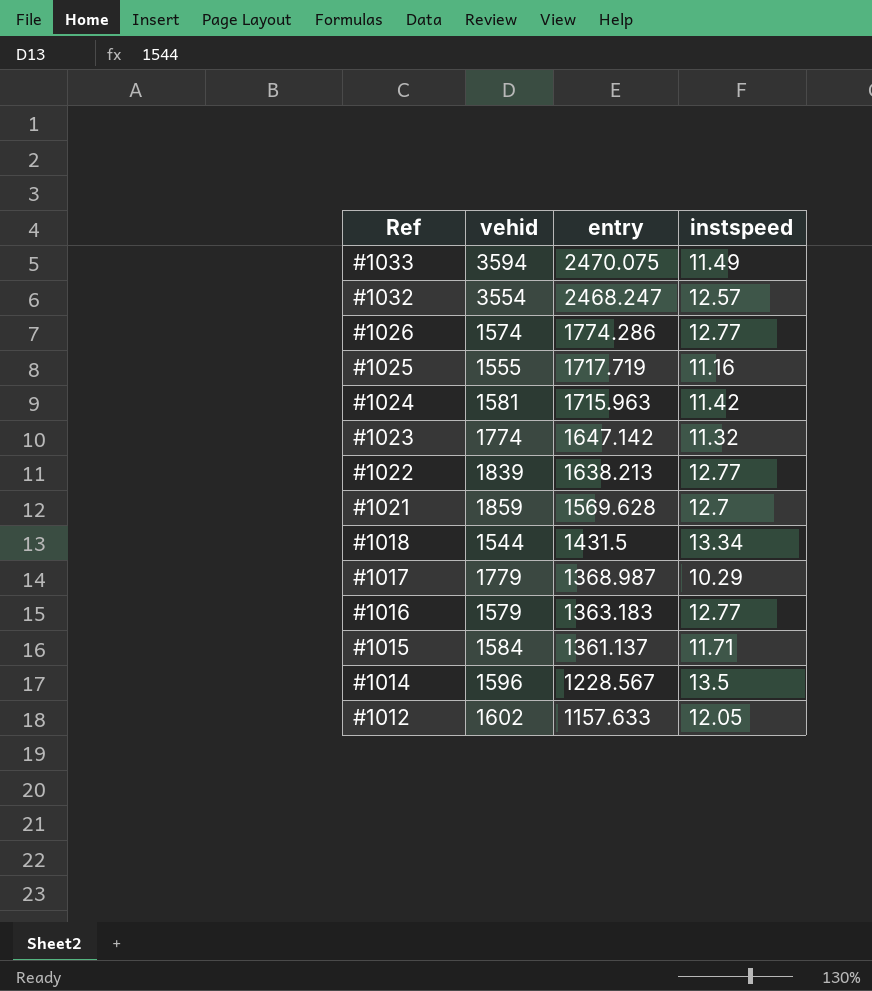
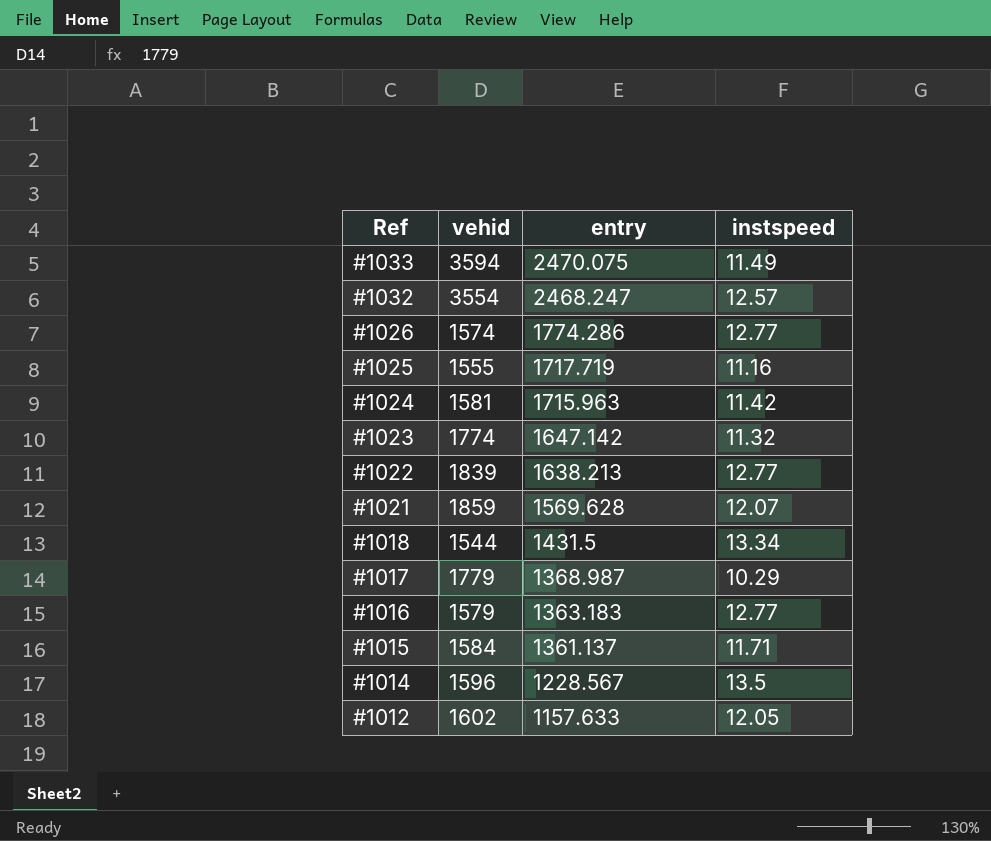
#1021 | instspeed: 12.7 -> 12.07

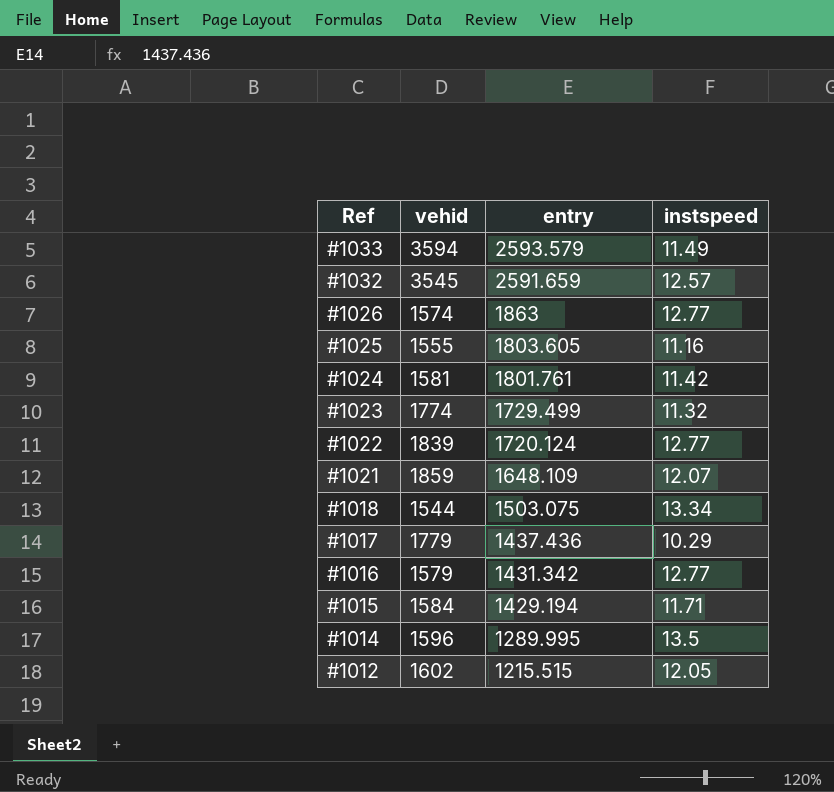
#1033 | entry: 2470.075 -> 2593.579
#1032 | vehid: 3554 -> 3545
#1032 | entry: 2468.247 -> 2591.659
#1026 | entry: 1774.286 -> 1863
#1025 | entry: 1717.719 -> 1803.605
#1024 | entry: 1715.963 -> 1801.761
#1023 | entry: 1647.142 -> 1729.499
#1022 | entry: 1638.213 -> 1720.124
#1021 | entry: 1569.628 -> 1648.109
#1018 | entry: 1431.5 -> 1503.075
#1017 | entry: 1368.987 -> 1437.436
#1016 | entry: 1363.183 -> 1431.342
#1015 | entry: 1361.137 -> 1429.194
#1014 | entry: 1228.567 -> 1289.995
#1012 | entry: 1157.633 -> 1215.515

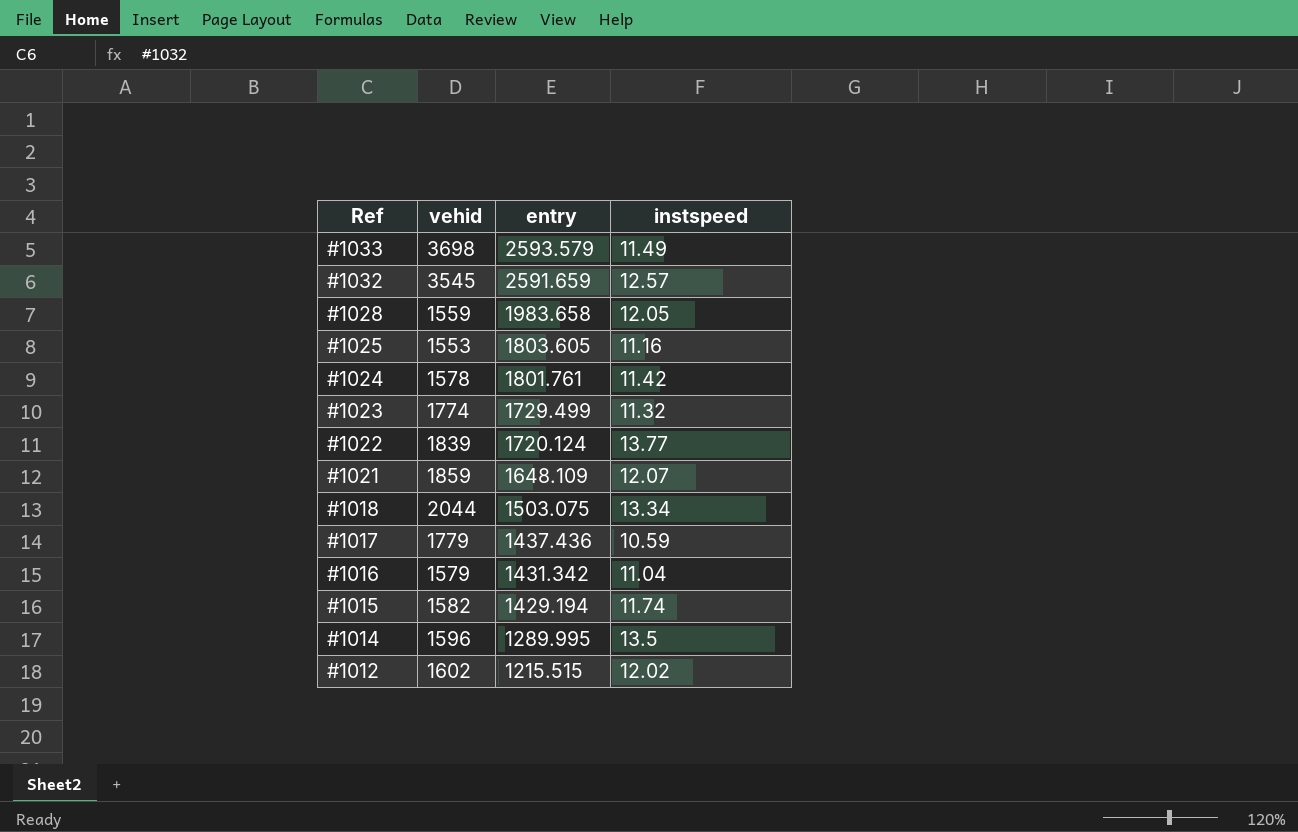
row #1026: 1574 | 1863 | 12.77 -> none
#1033 | vehid: 3594 -> 3698
row #1028: none -> 1559 | 1983.658 | 12.05
#1025 | vehid: 1555 -> 1553
#1024 | vehid: 1581 -> 1578
#1022 | instspeed: 12.77 -> 13.77
#1018 | vehid: 1544 -> 2044
#1017 | instspeed: 10.29 -> 10.59
#1016 | instspeed: 12.77 -> 11.04
#1015 | vehid: 1584 -> 1582
#1015 | instspeed: 11.71 -> 11.74
#1012 | instspeed: 12.05 -> 12.02

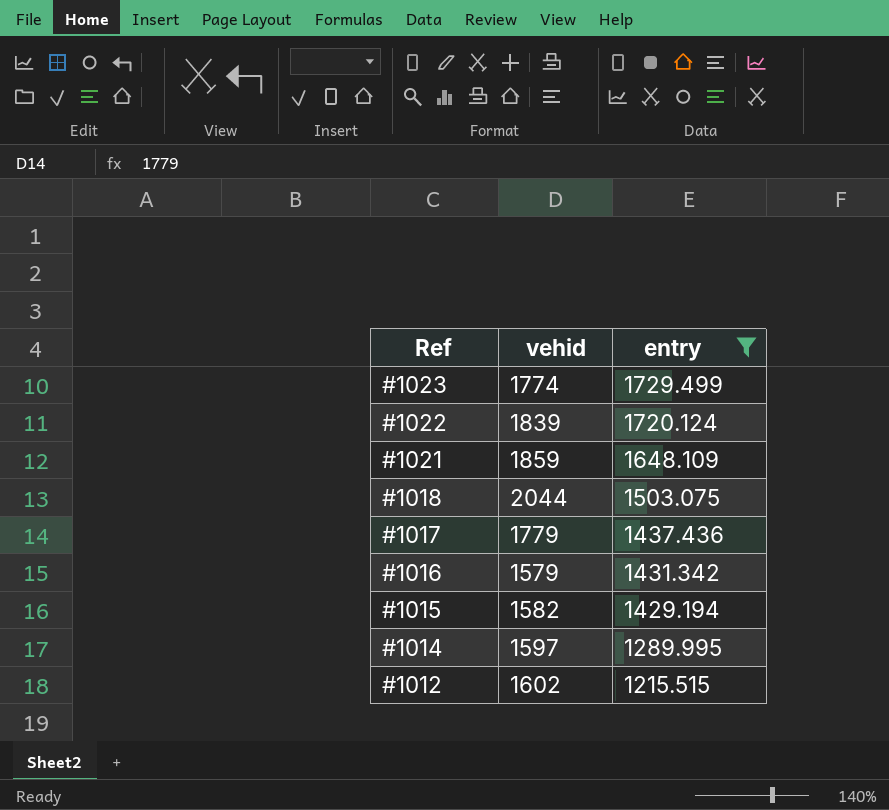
filter: none -> entry <= 1729.499
column instspeed | position: 4 -> none
#1014 | vehid: 1596 -> 1597

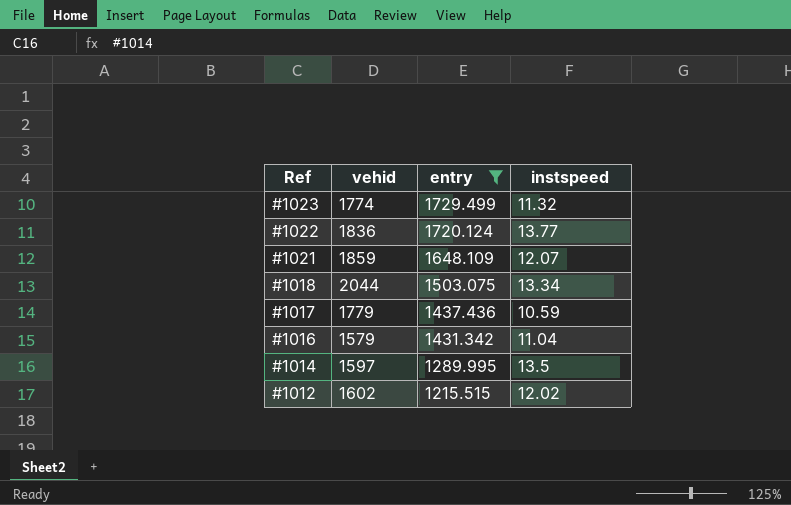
column instspeed | position: none -> 4
row #1015: 1582 | 1429.194 -> none
#1022 | vehid: 1839 -> 1836

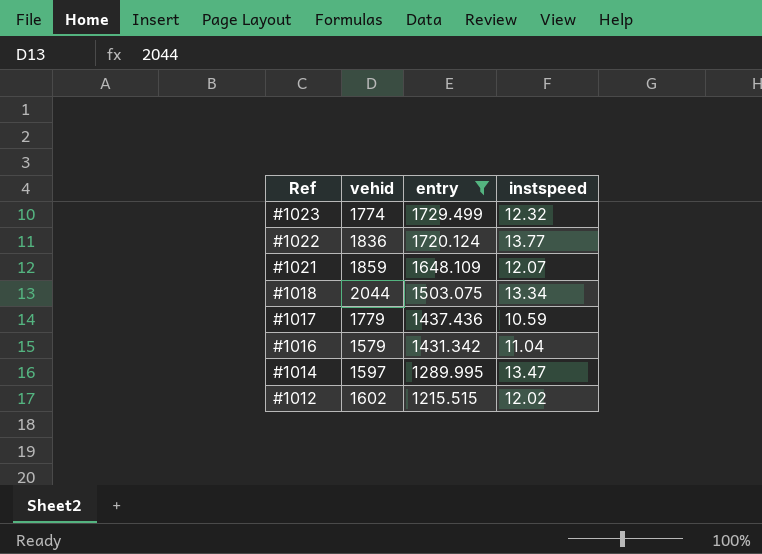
#1023 | instspeed: 11.32 -> 12.32
#1014 | instspeed: 13.5 -> 13.47

